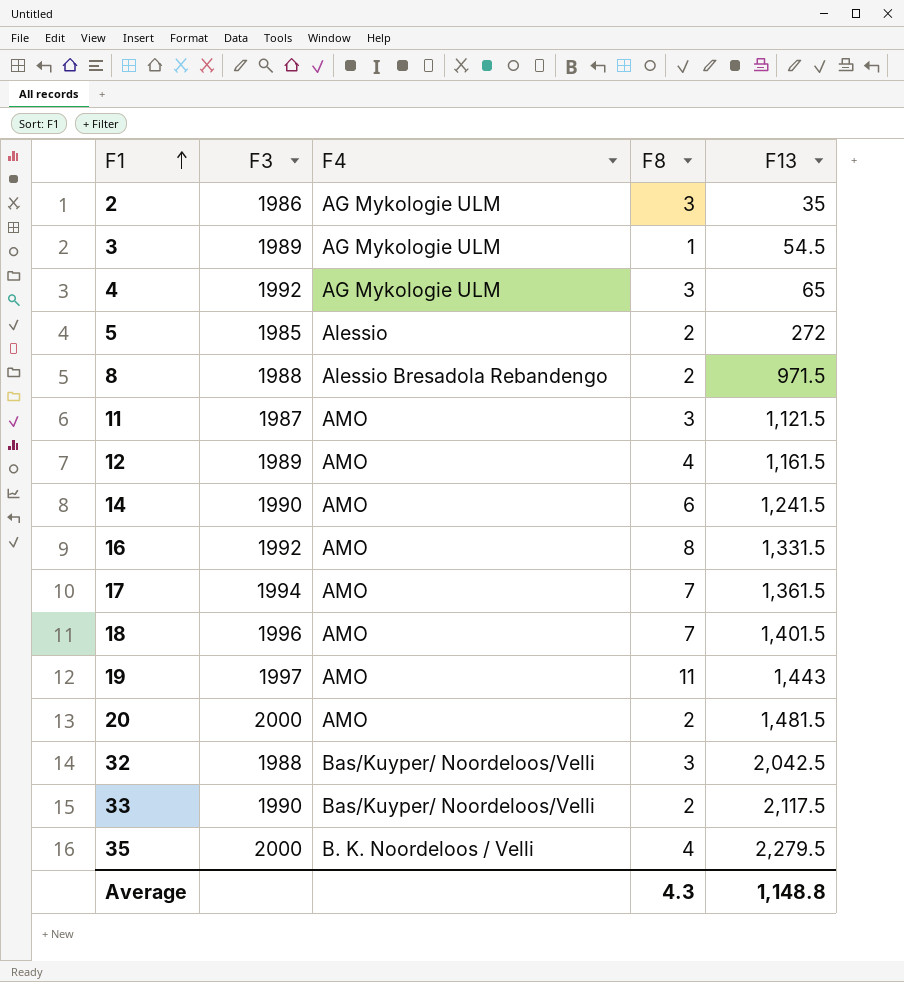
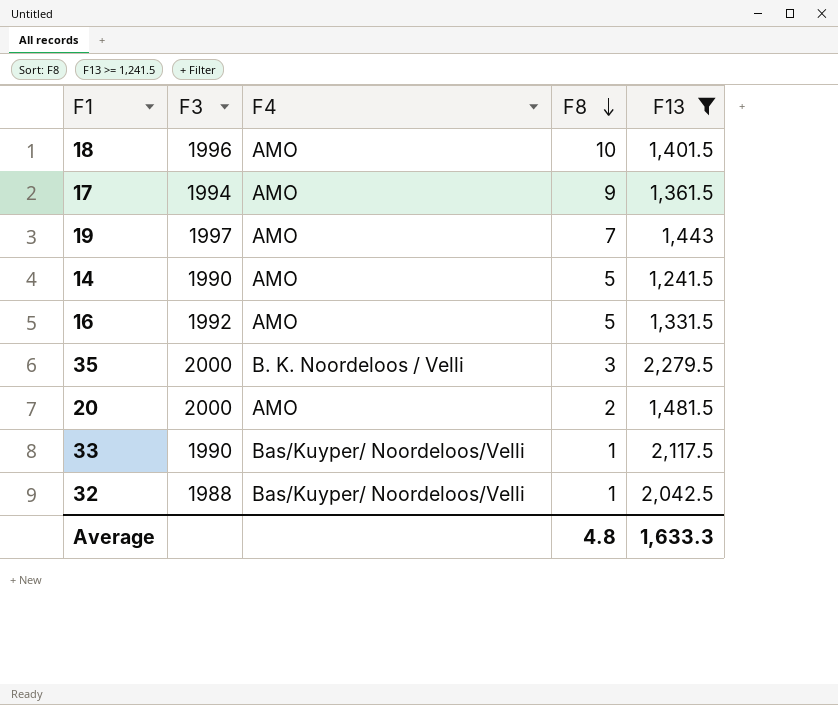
filter: none -> F13 >= 1,241.5
row order: F1 ascending -> F8 descending
18 | F8: 7 -> 10
17 | F8: 7 -> 9
19 | F8: 11 -> 7
14 | F8: 6 -> 5
16 | F8: 8 -> 5
35 | F8: 4 -> 3
33 | F8: 2 -> 1
32 | F8: 3 -> 1
Average | F8: 4.3 -> 4.8
Average | F13: 1,148.8 -> 1,633.3

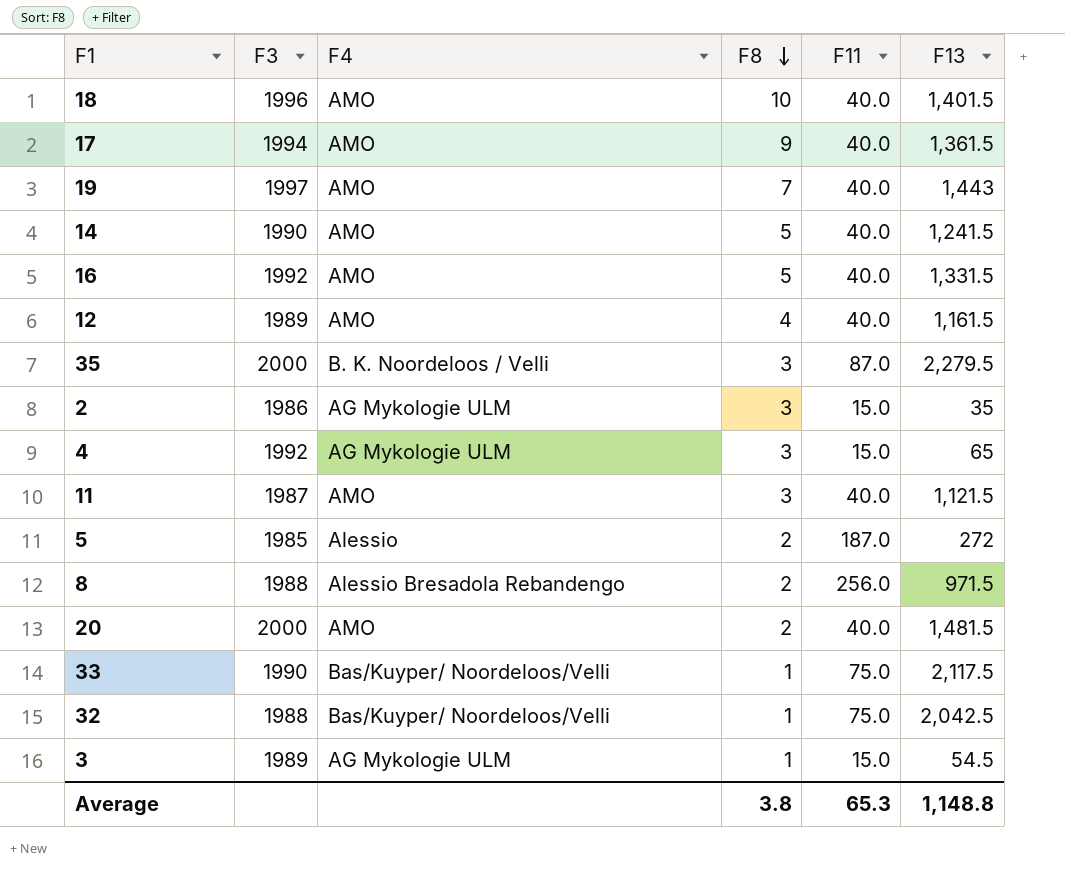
filter: F13 >= 1,241.5 -> none
column F11 | position: none -> 5
Average | F8: 4.8 -> 3.8
Average | F13: 1,633.3 -> 1,148.8

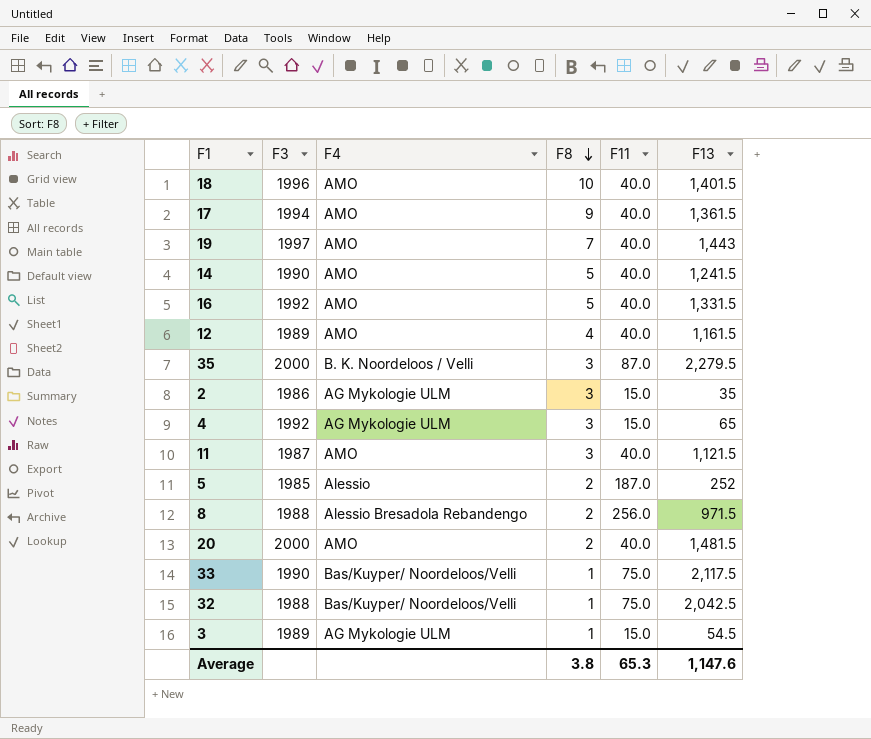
5 | F13: 272 -> 252
Average | F13: 1,148.8 -> 1,147.6

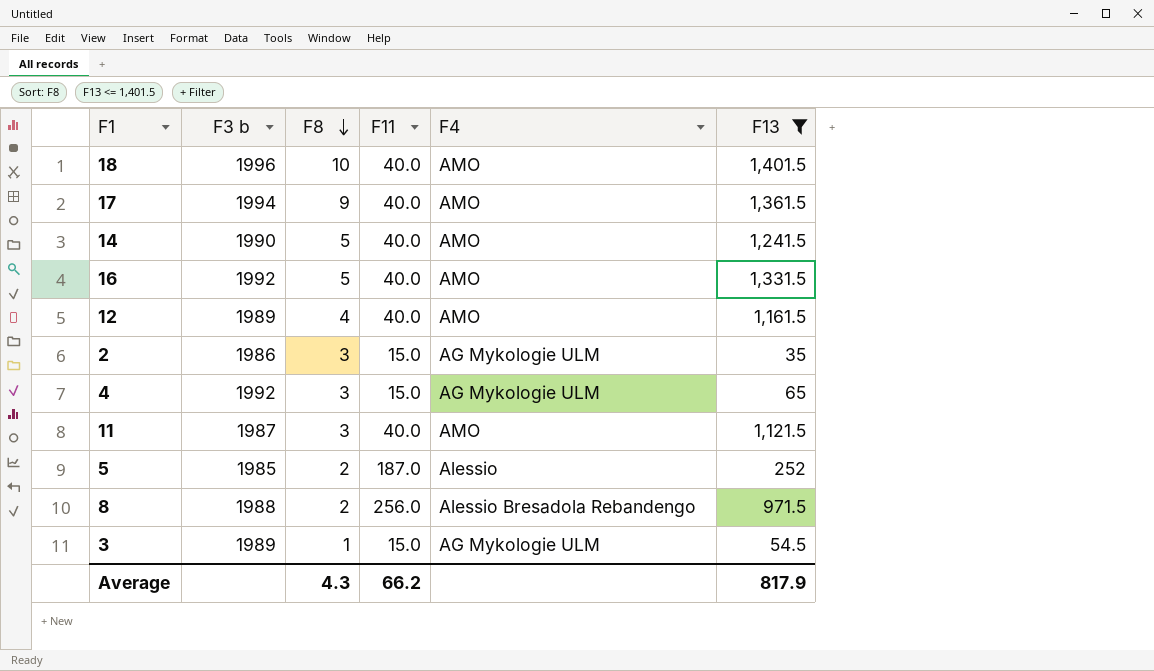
filter: none -> F13 <= 1,401.5
column name: F3 -> F3 b
column F4 | position: 3 -> 5
Average | F8: 3.8 -> 4.3
Average | F11: 65.3 -> 66.2
Average | F13: 1,147.6 -> 817.9

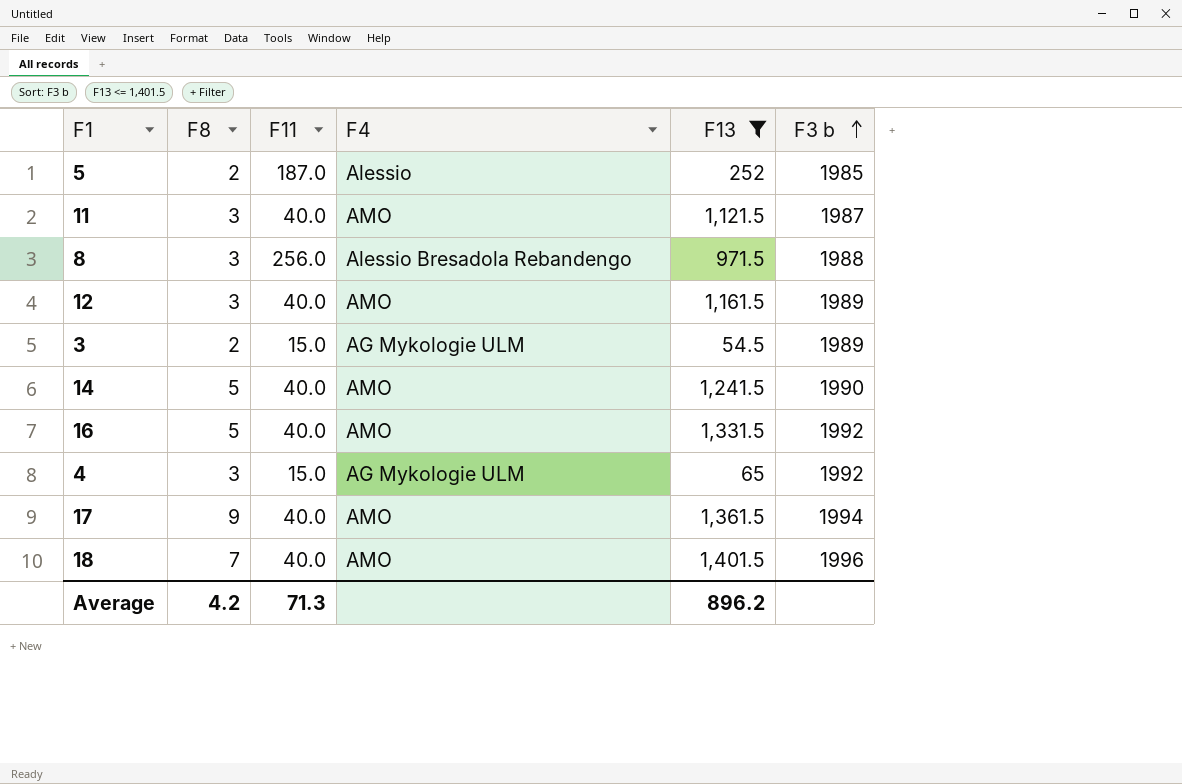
row order: F8 descending -> F3 b ascending
column F3 b | position: 2 -> 6
row 2: 1986 | 3 | 15.0 | AG Mykologie ULM | 35 -> none
8 | F8: 2 -> 3
12 | F8: 4 -> 3
3 | F8: 1 -> 2
18 | F8: 10 -> 7
Average | F8: 4.3 -> 4.2
Average | F11: 66.2 -> 71.3
Average | F13: 817.9 -> 896.2

